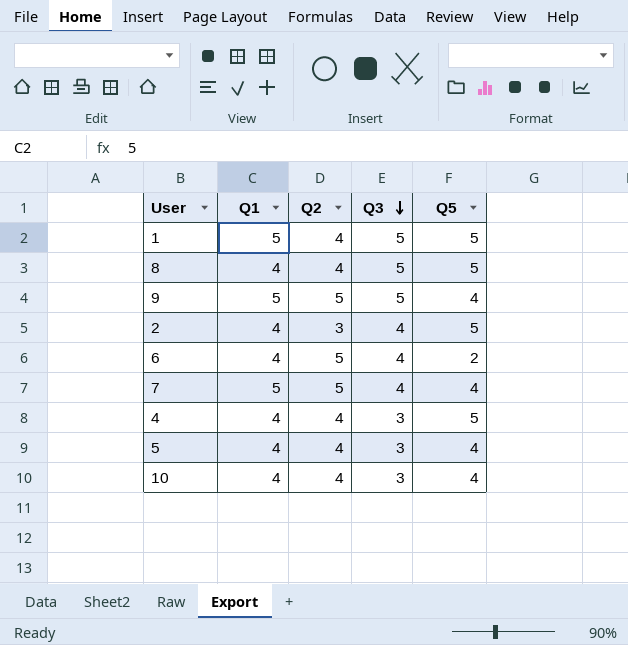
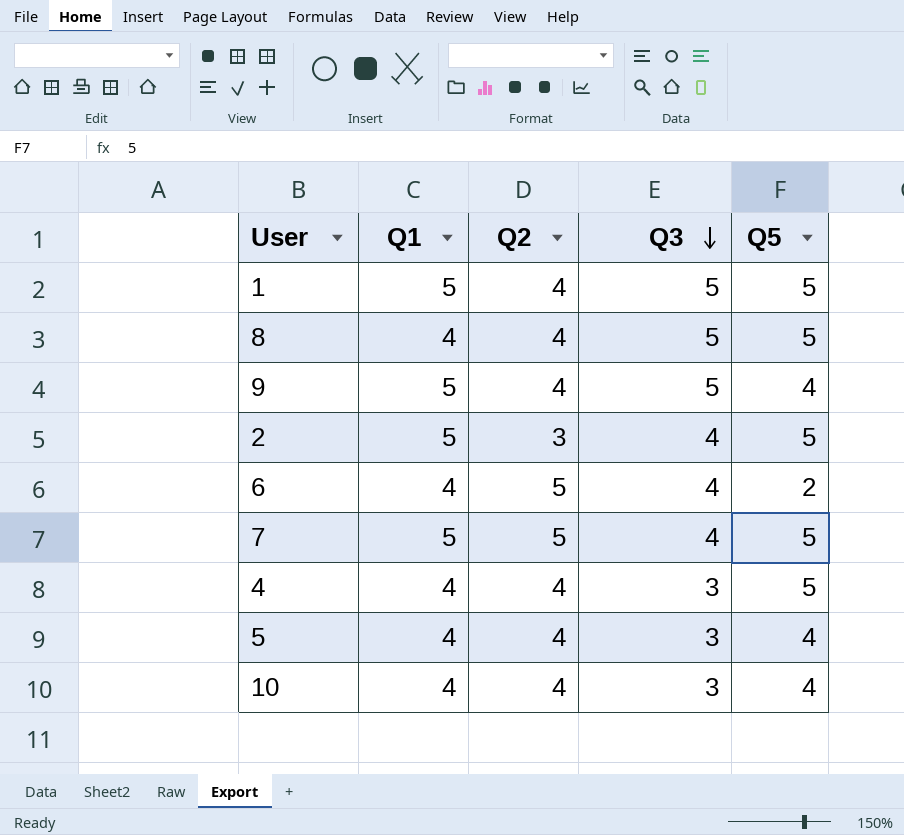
9 | Q2: 5 -> 4
2 | Q1: 4 -> 5
7 | Q5: 4 -> 5

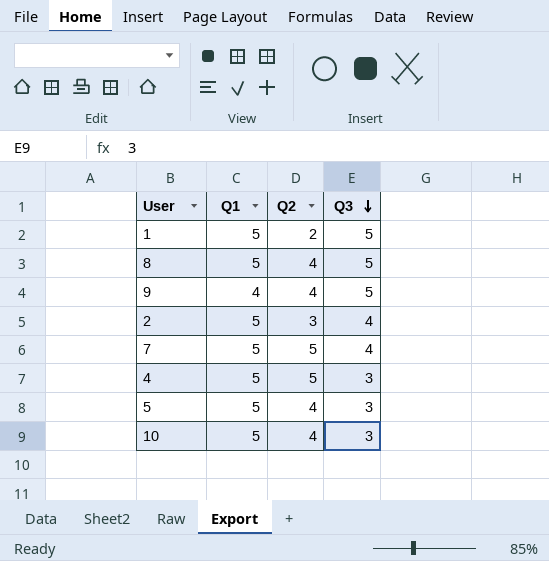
column Q5 | position: 5 -> none
row 6: 4 | 5 | 4 | 2 -> none
1 | Q2: 4 -> 2
8 | Q1: 4 -> 5
9 | Q1: 5 -> 4
4 | Q1: 4 -> 5
4 | Q2: 4 -> 5
5 | Q1: 4 -> 5
10 | Q1: 4 -> 5

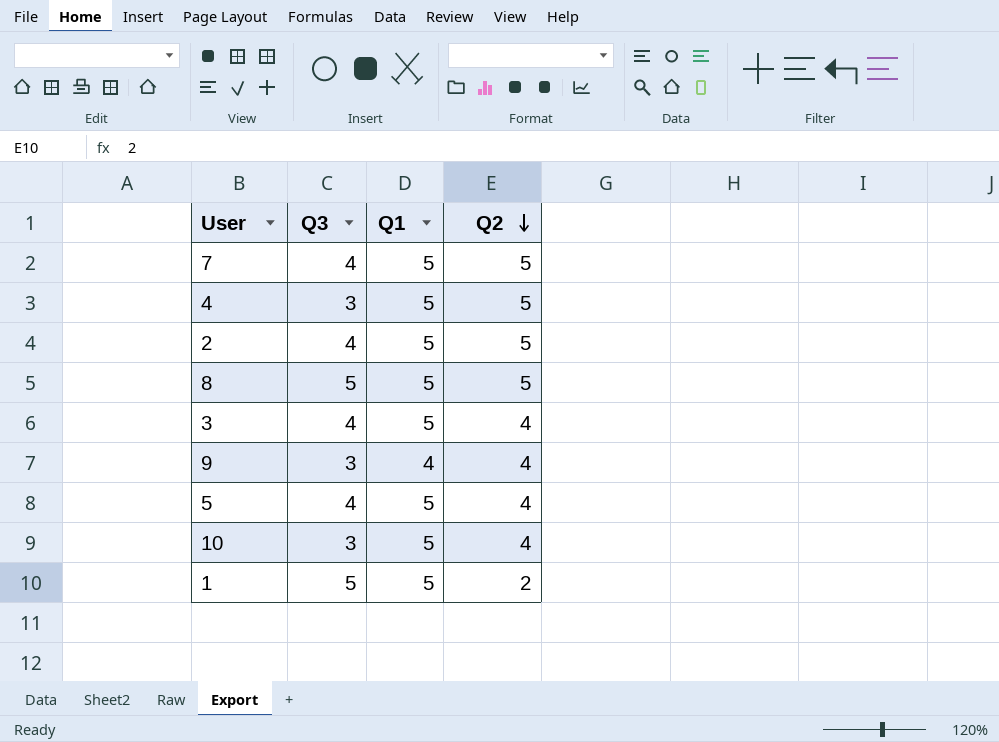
row order: Q3 descending -> Q2 descending
column Q3 | position: 4 -> 2
2 | Q2: 3 -> 5
8 | Q2: 4 -> 5
row 3: none -> 4 | 5 | 4
9 | Q3: 5 -> 3
5 | Q3: 3 -> 4

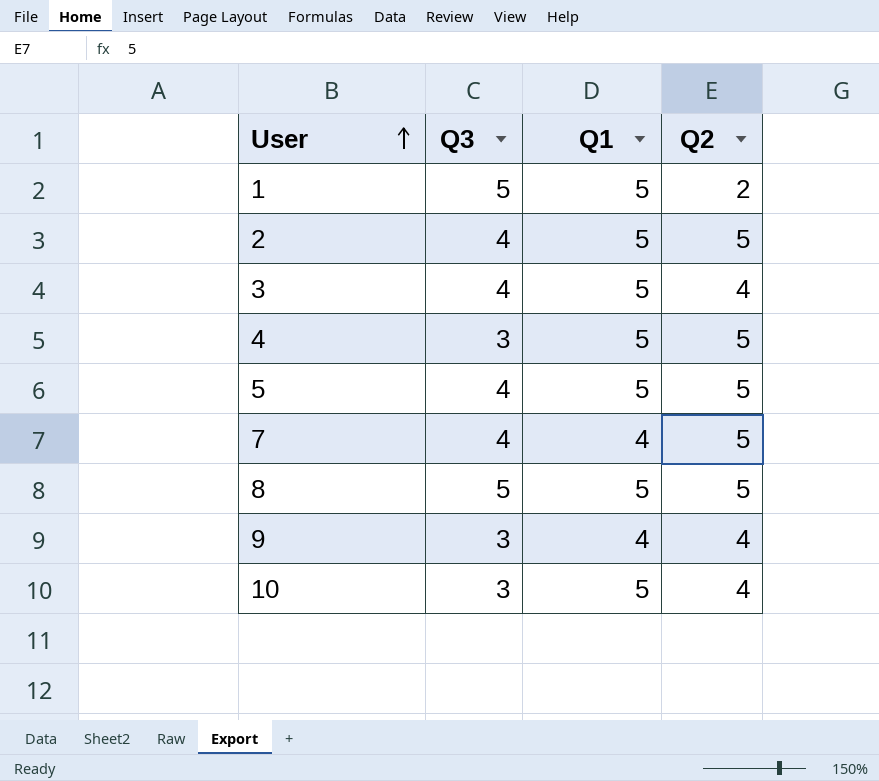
row order: Q2 descending -> User ascending
5 | Q2: 4 -> 5
7 | Q1: 5 -> 4

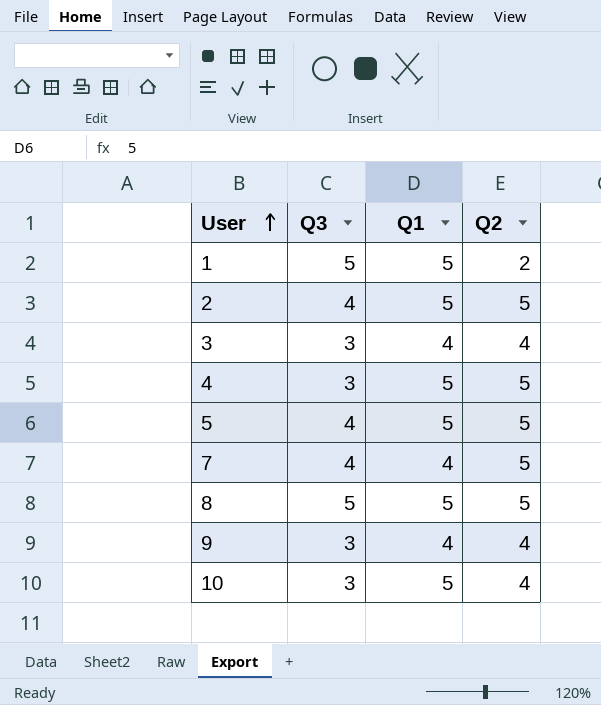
3 | Q3: 4 -> 3
3 | Q1: 5 -> 4

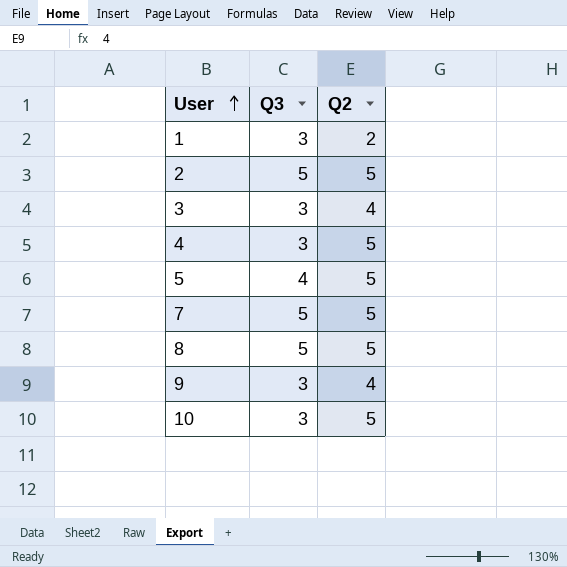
column Q1 | position: 3 -> none
1 | Q3: 5 -> 3
2 | Q3: 4 -> 5
7 | Q3: 4 -> 5
10 | Q2: 4 -> 5

